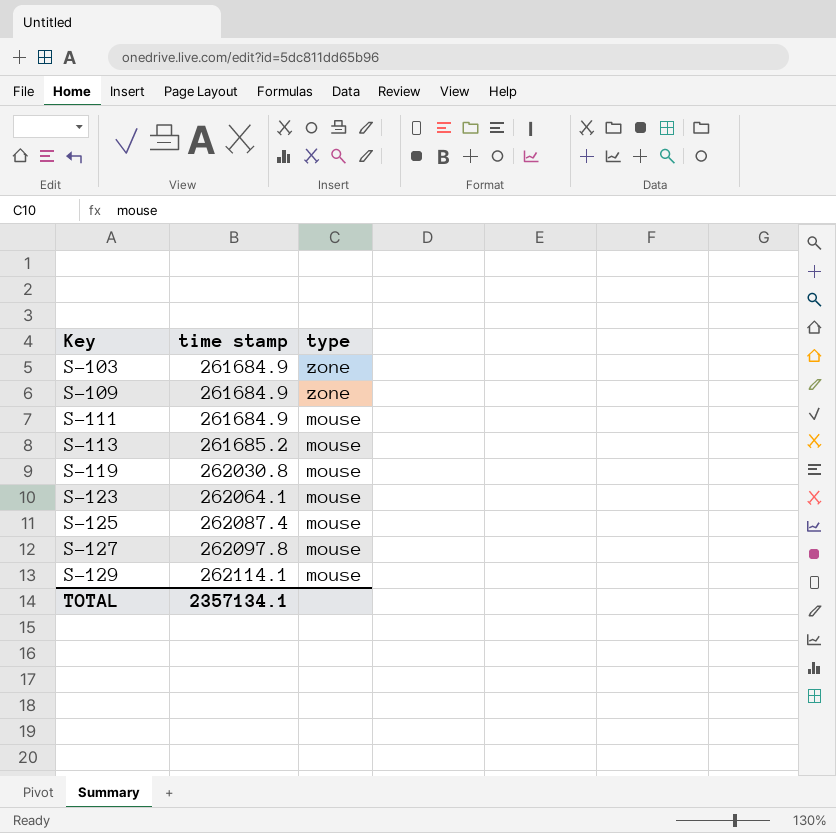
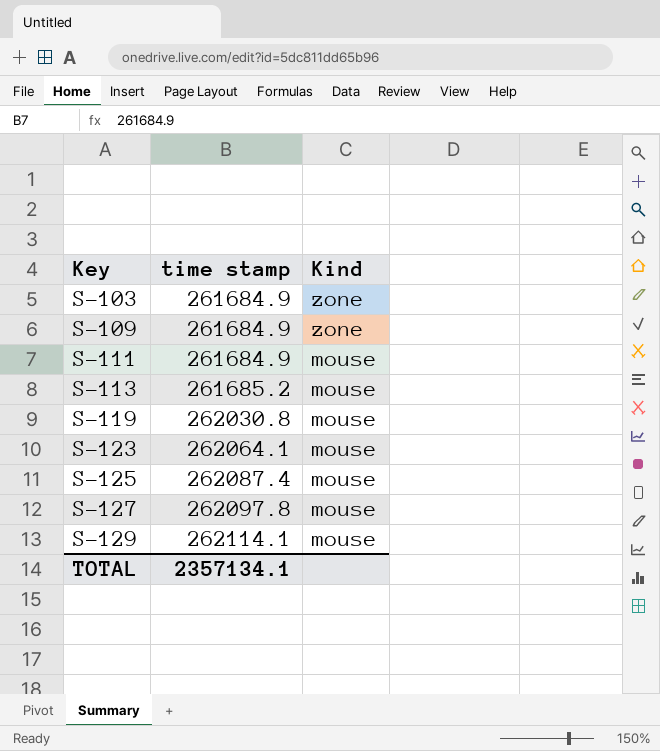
column name: type -> Kind

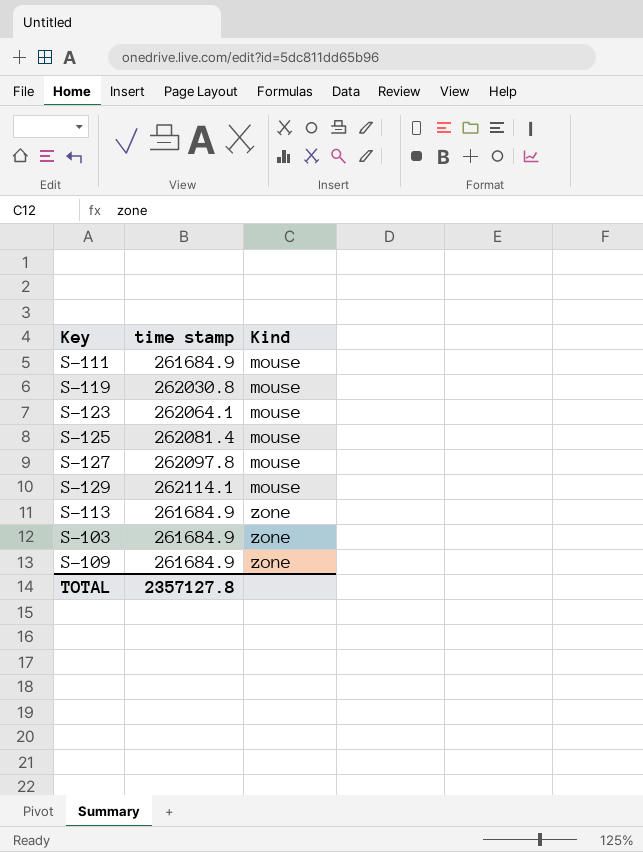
row order: Key ascending -> Kind ascending
S-125 | time stamp: 262087.4 -> 262081.4
S-113 | time stamp: 261685.2 -> 261684.9
S-113 | Kind: mouse -> zone
TOTAL | time stamp: 2357134.1 -> 2357127.8

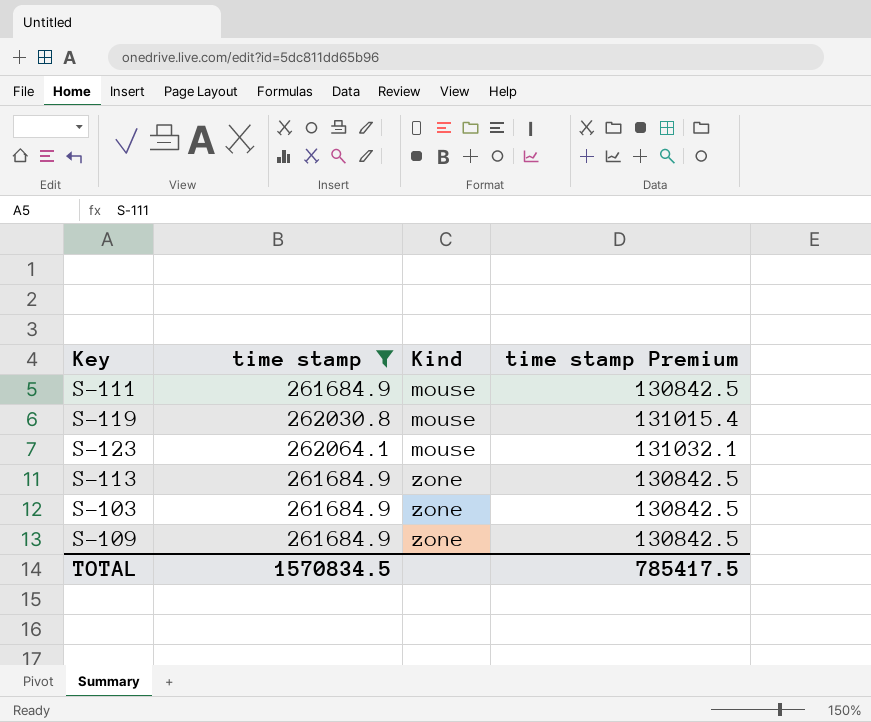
filter: none -> time stamp <= 262064.1
column time stamp Premium | formula: none -> [time stamp] * 0.5
TOTAL | time stamp: 2357127.8 -> 1570834.5

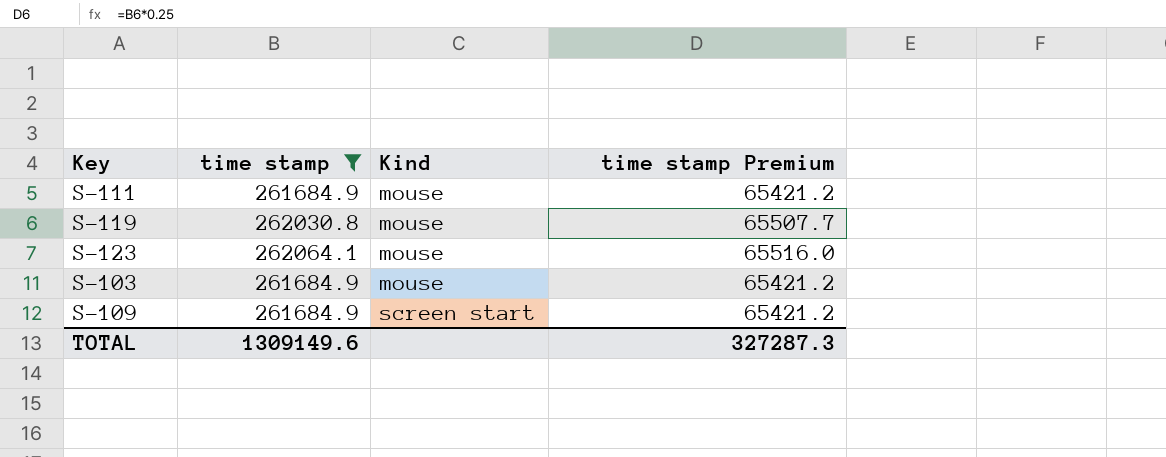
column time stamp Premium | formula: [time stamp] * 0.5 -> [time stamp] * 0.25
row S-113: 261684.9 | zone | 130842.5 -> none
S-103 | Kind: zone -> mouse
S-109 | Kind: zone -> screen start
TOTAL | time stamp: 1570834.5 -> 1309149.6
TOTAL | time stamp Premium: 785417.5 -> 327287.3

